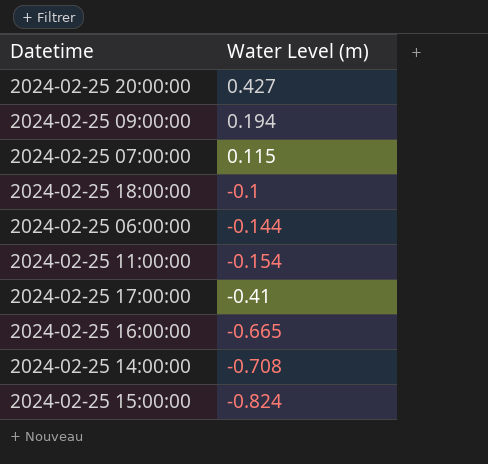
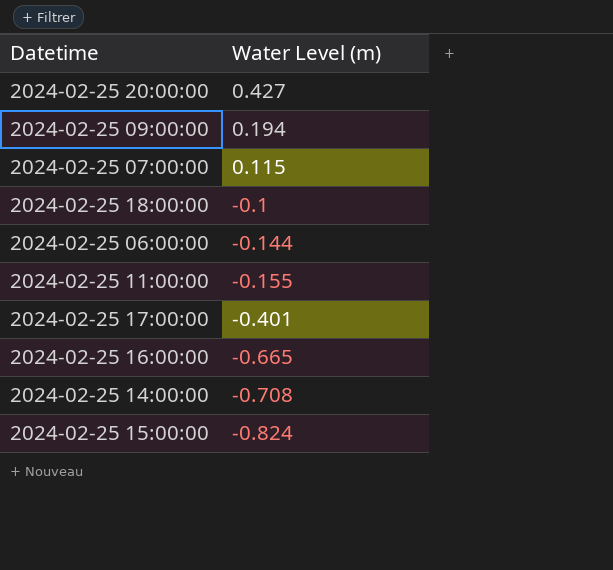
2024-02-25 11:00:00 | Water Level (m): -0.154 -> -0.155
2024-02-25 17:00:00 | Water Level (m): -0.41 -> -0.401

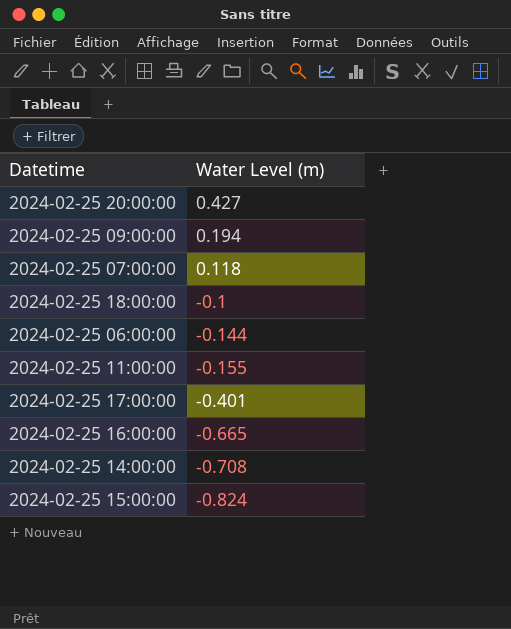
2024-02-25 07:00:00 | Water Level (m): 0.115 -> 0.118

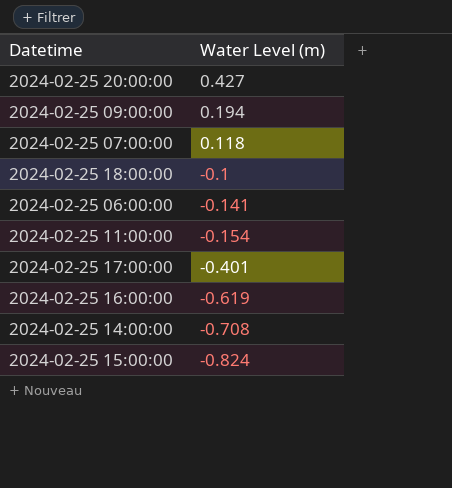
2024-02-25 06:00:00 | Water Level (m): -0.144 -> -0.141
2024-02-25 11:00:00 | Water Level (m): -0.155 -> -0.154
2024-02-25 16:00:00 | Water Level (m): -0.665 -> -0.619

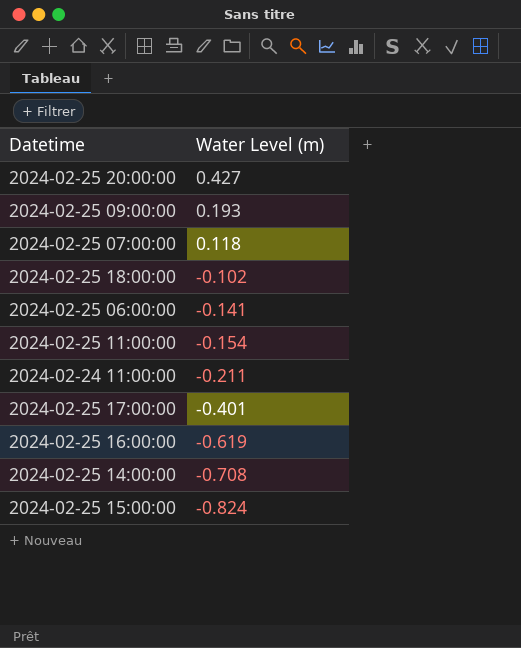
2024-02-25 09:00:00 | Water Level (m): 0.194 -> 0.193
2024-02-25 18:00:00 | Water Level (m): -0.1 -> -0.102
row 2024-02-24 11:00:00: none -> -0.211

